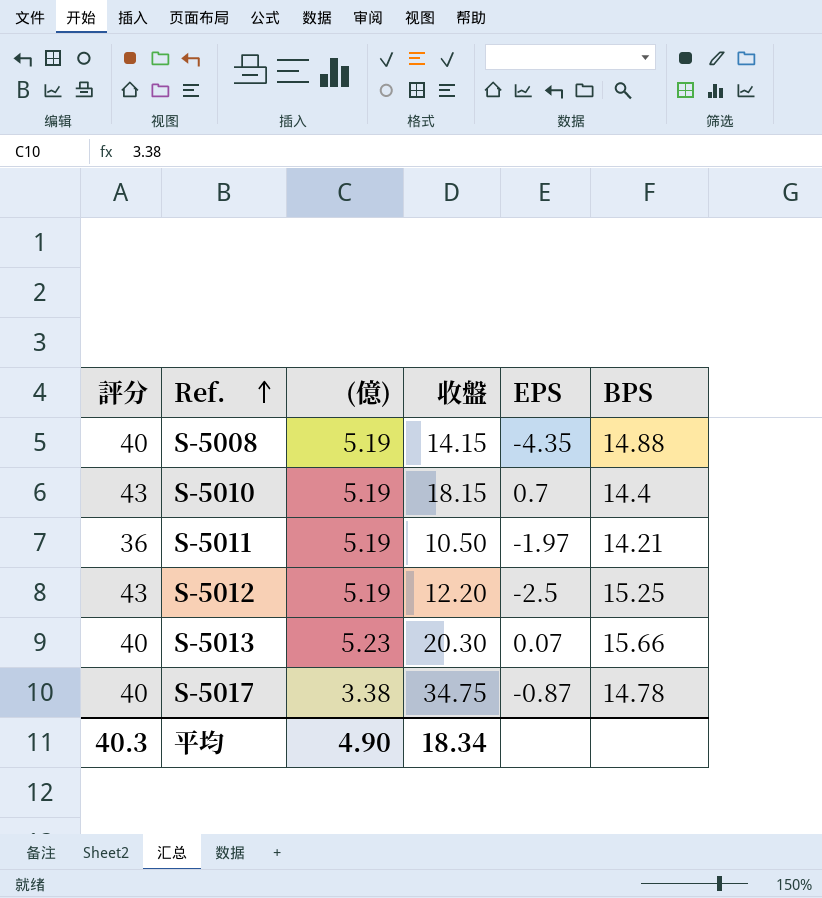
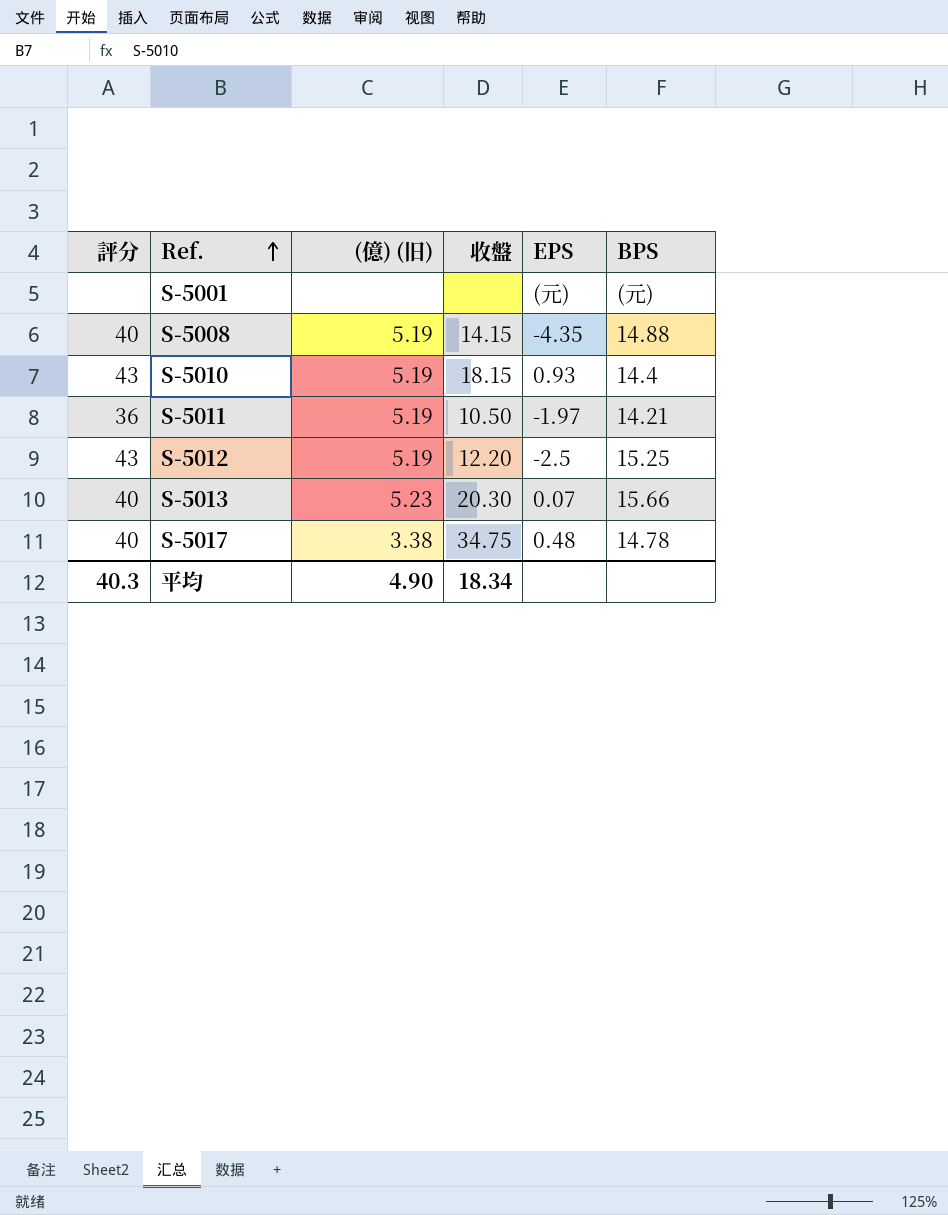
column name: (億) -> (億) (旧)
row S-5001: none -> none | none | none | (元) | (元)
S-5010 | EPS: 0.7 -> 0.93
S-5017 | EPS: -0.87 -> 0.48

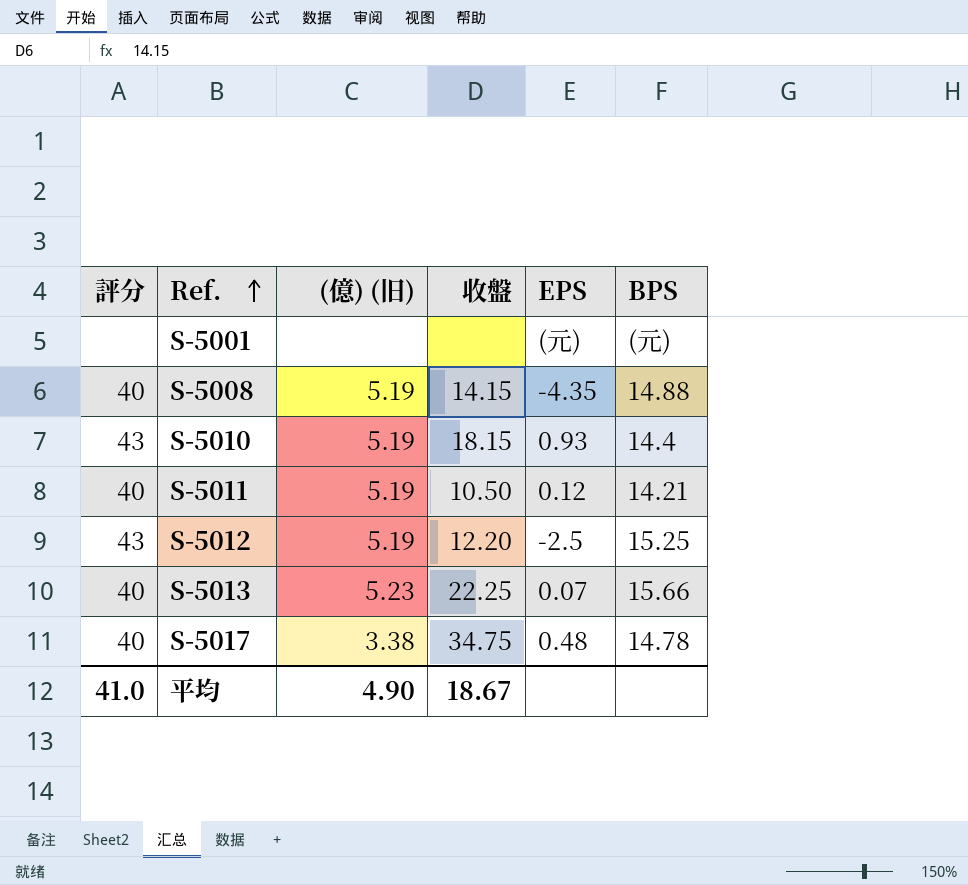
S-5011 | 評分: 36 -> 40
S-5011 | EPS: -1.97 -> 0.12
S-5013 | 收盤: 20.30 -> 22.25
平均 | 評分: 40.3 -> 41.0
平均 | 收盤: 18.34 -> 18.67

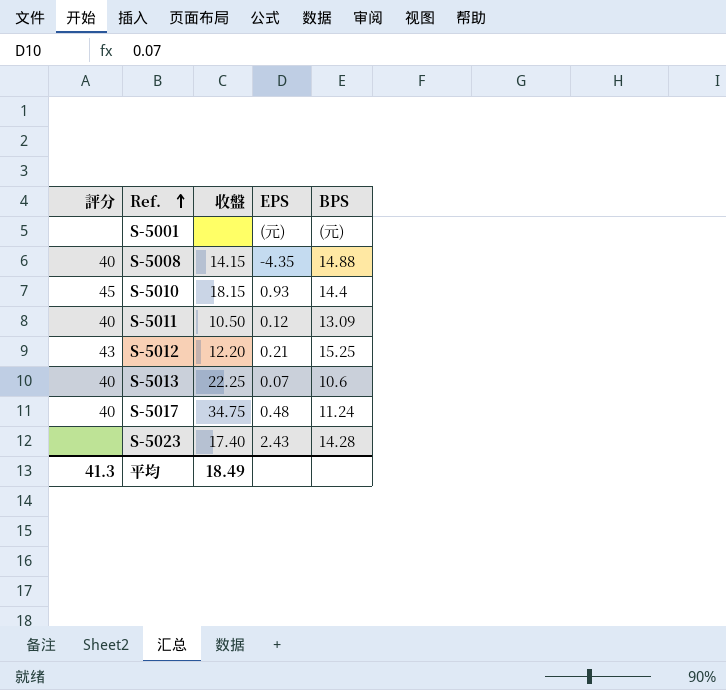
column (億) (旧) | position: 3 -> none
S-5010 | 評分: 43 -> 45
S-5011 | BPS: 14.21 -> 13.09
S-5012 | EPS: -2.5 -> 0.21
S-5013 | BPS: 15.66 -> 10.6
S-5017 | BPS: 14.78 -> 11.24
row S-5023: none -> none | 17.40 | 2.43 | 14.28
平均 | 評分: 41.0 -> 41.3
平均 | 收盤: 18.67 -> 18.49

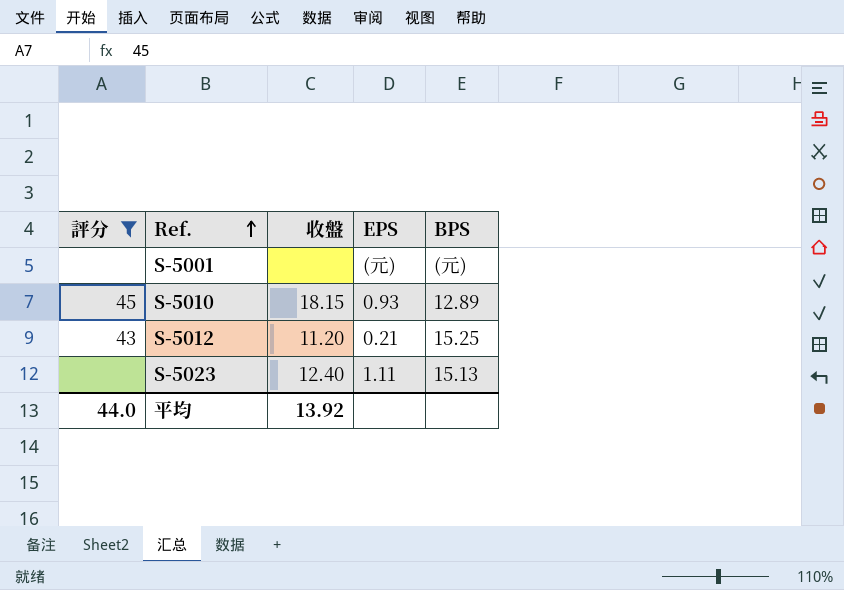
filter: none -> 評分 != 40
S-5010 | BPS: 14.4 -> 12.89
S-5012 | 收盤: 12.20 -> 11.20
S-5023 | 收盤: 17.40 -> 12.40
S-5023 | EPS: 2.43 -> 1.11
S-5023 | BPS: 14.28 -> 15.13
平均 | 評分: 41.3 -> 44.0
平均 | 收盤: 18.49 -> 13.92

